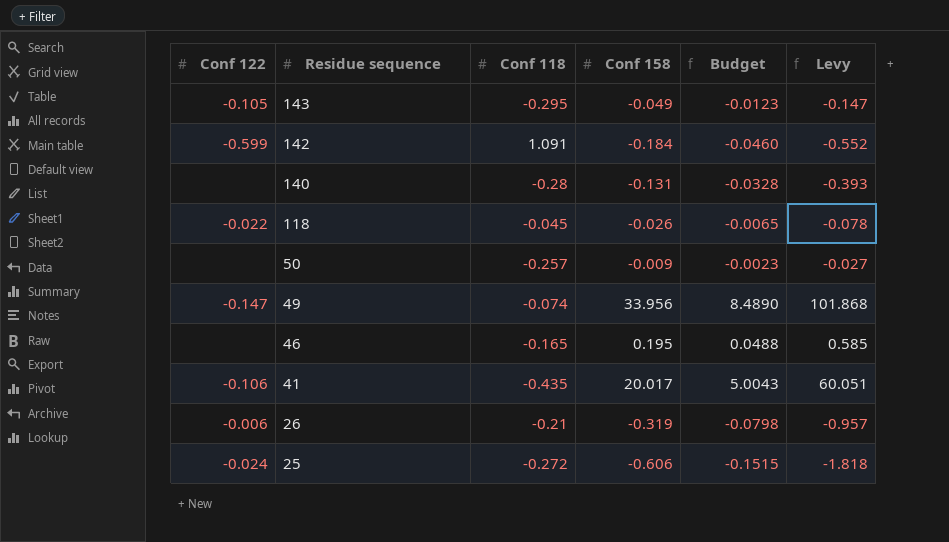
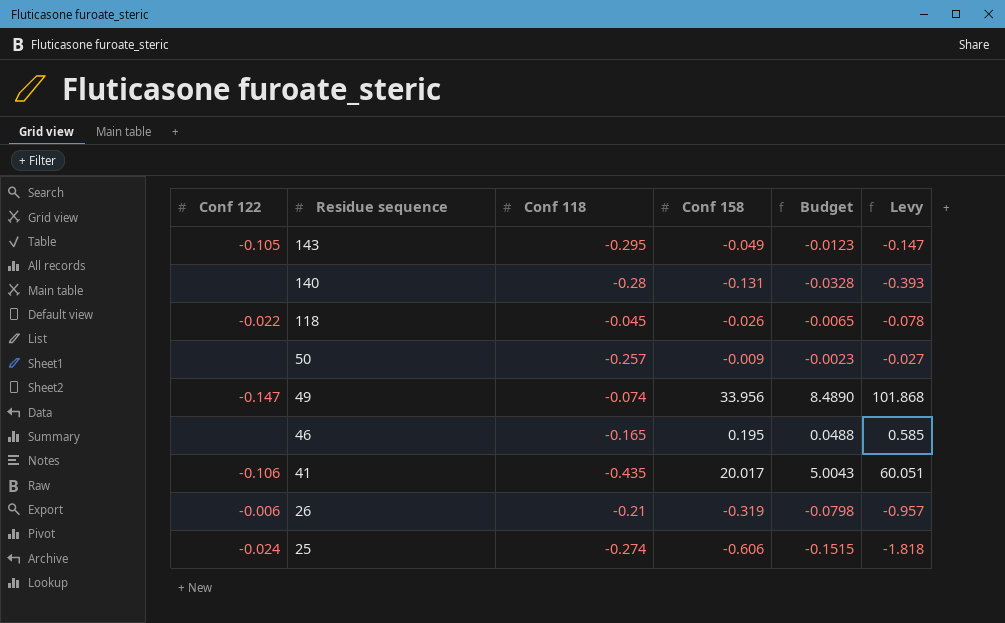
row 142: -0.599 | 1.091 | -0.184 | -0.0460 | -0.552 -> none
25 | Conf 118: -0.272 -> -0.274

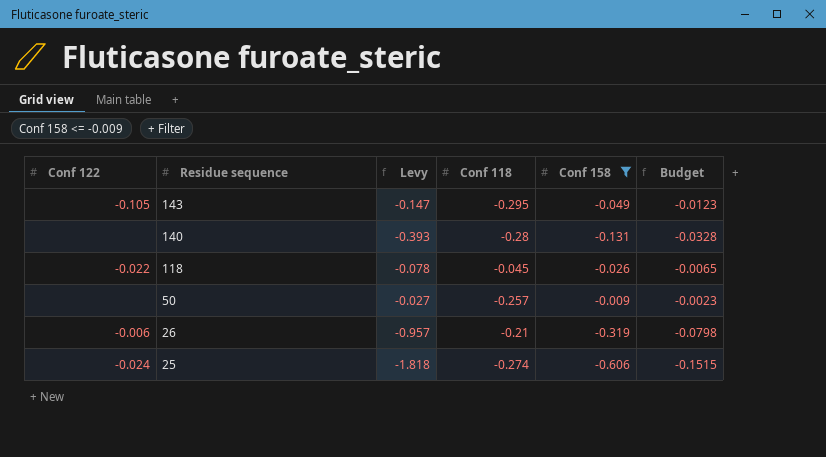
filter: none -> Conf 158 <= -0.009
column Levy | position: 6 -> 3

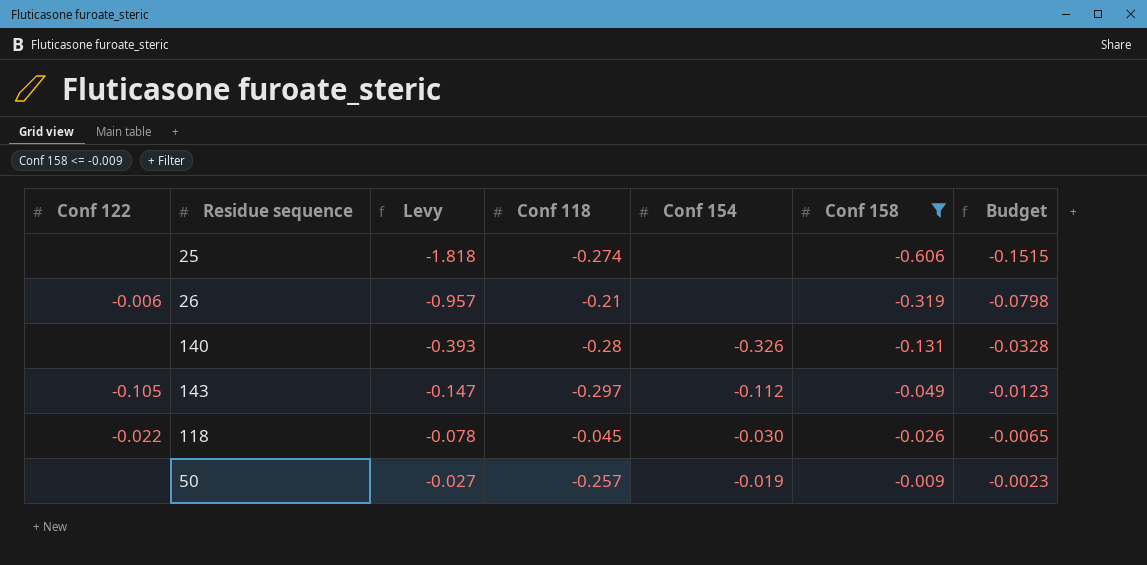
row order: Residue sequence descending -> Levy ascending
column Conf 154 | position: none -> 5
25 | Conf 122: -0.024 -> none
143 | Conf 118: -0.295 -> -0.297

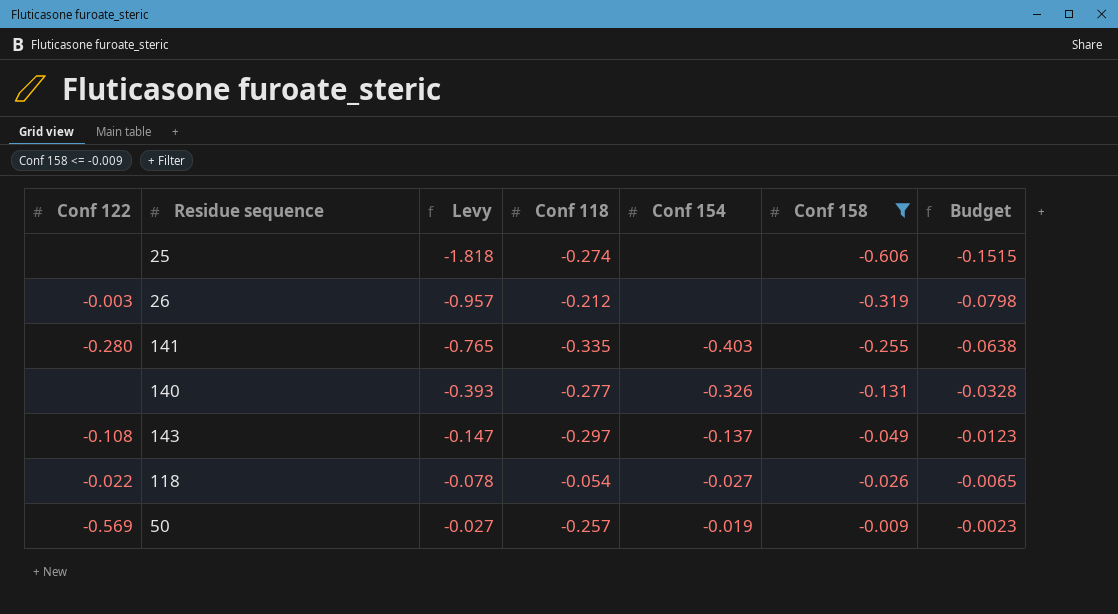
26 | Conf 122: -0.006 -> -0.003
26 | Conf 118: -0.21 -> -0.212
row 141: none -> -0.280 | -0.765 | -0.335 | -0.403 | -0.255 | -0.0638
140 | Conf 118: -0.28 -> -0.277
143 | Conf 122: -0.105 -> -0.108
143 | Conf 154: -0.112 -> -0.137
118 | Conf 118: -0.045 -> -0.054
118 | Conf 154: -0.030 -> -0.027
50 | Conf 122: none -> -0.569

